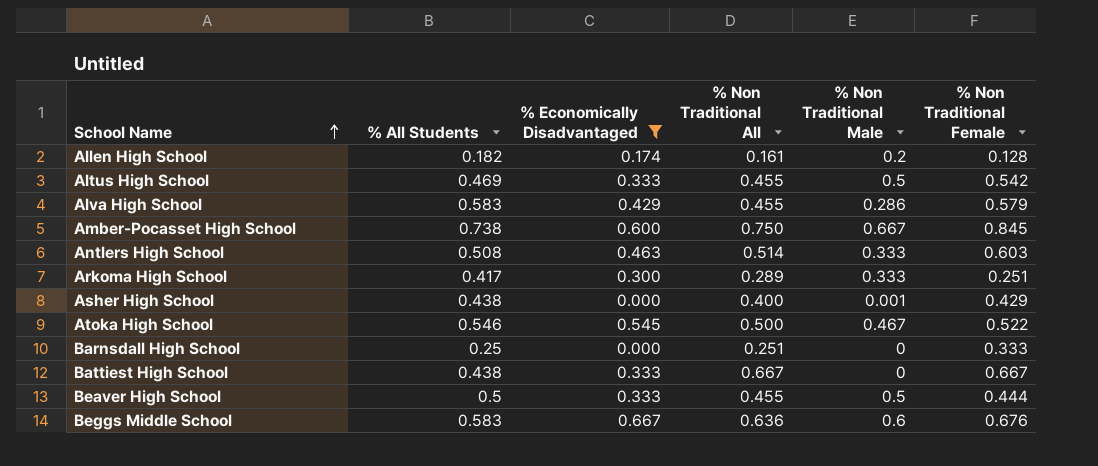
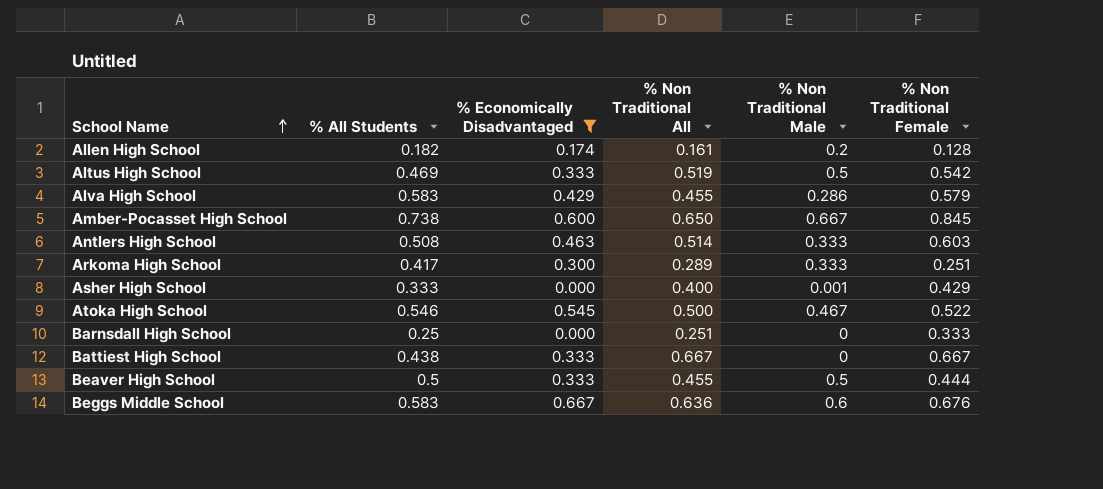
Altus High School | % Non Traditional All: 0.455 -> 0.519
Amber-Pocasset High School | % Non Traditional All: 0.750 -> 0.650
Asher High School | % All Students: 0.438 -> 0.333

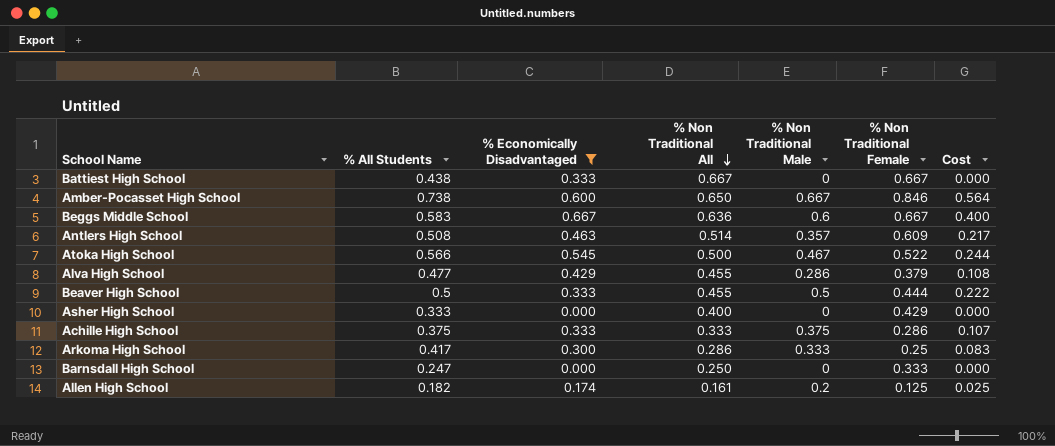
row order: School Name ascending -> % Non Traditional All descending
column Cost | formula: none -> [% Non Traditional Male] * [% Non Traditional Female]
row Altus High School: 0.469 | 0.333 | 0.519 | 0.5 | 0.542 -> none
Amber-Pocasset High School | % Non Traditional Female: 0.845 -> 0.846
Beggs Middle School | % Non Traditional Female: 0.676 -> 0.667
Antlers High School | % Non Traditional Male: 0.333 -> 0.357
Antlers High School | % Non Traditional Female: 0.603 -> 0.609
Atoka High School | % All Students: 0.546 -> 0.566
Alva High School | % All Students: 0.583 -> 0.477
Alva High School | % Non Traditional Female: 0.579 -> 0.379
Asher High School | % Non Traditional Male: 0.001 -> 0
row Achille High School: none -> 0.375 | 0.333 | 0.333 | 0.375 | 0.286 | 0.107
Arkoma High School | % Non Traditional All: 0.289 -> 0.286
Arkoma High School | % Non Traditional Female: 0.251 -> 0.25
Barnsdall High School | % All Students: 0.25 -> 0.247
Barnsdall High School | % Non Traditional All: 0.251 -> 0.250
Allen High School | % Non Traditional Female: 0.128 -> 0.125

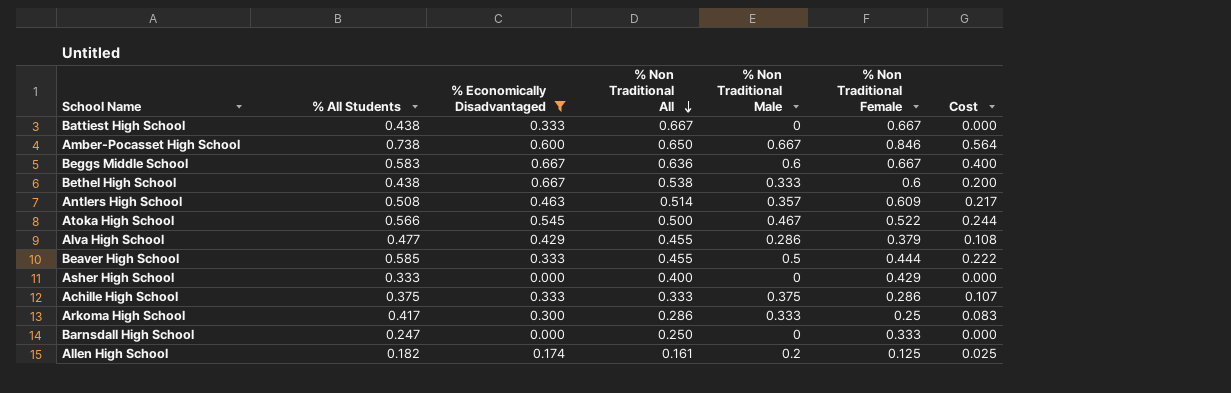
row Bethel High School: none -> 0.438 | 0.667 | 0.538 | 0.333 | 0.6 | 0.200
Beaver High School | % All Students: 0.5 -> 0.585

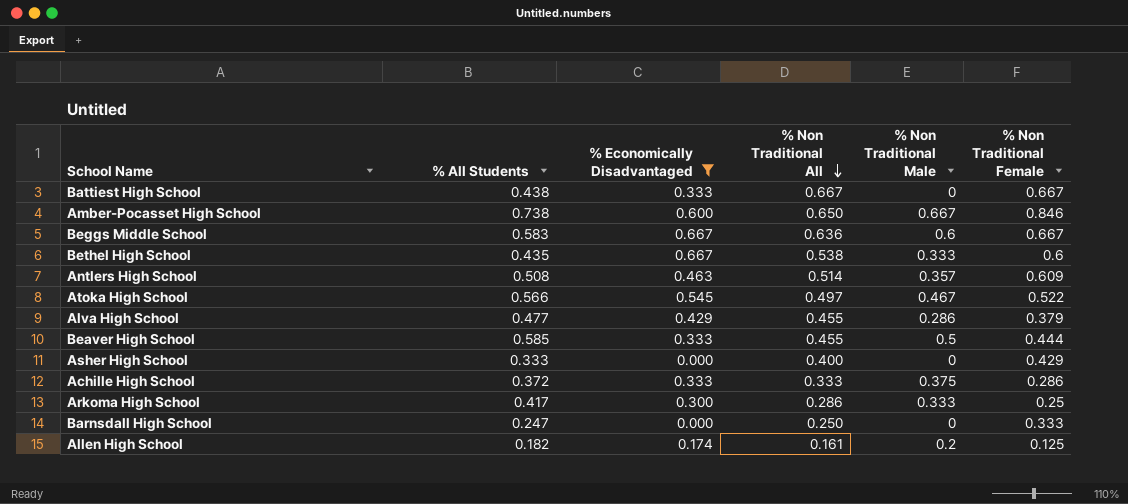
column Cost | formula: [% Non Traditional Male] * [% Non Traditional Female] -> none
Bethel High School | % All Students: 0.438 -> 0.435
Atoka High School | % Non Traditional All: 0.500 -> 0.497
Achille High School | % All Students: 0.375 -> 0.372

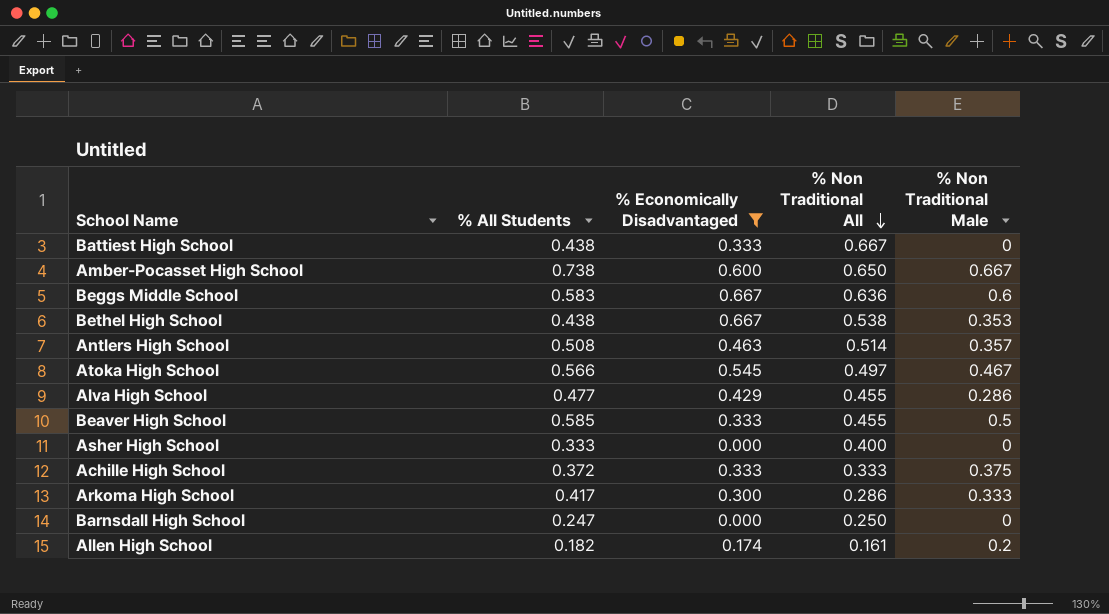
column % Non Traditional Female | position: 6 -> none
Bethel High School | % All Students: 0.435 -> 0.438
Bethel High School | % Non Traditional Male: 0.333 -> 0.353

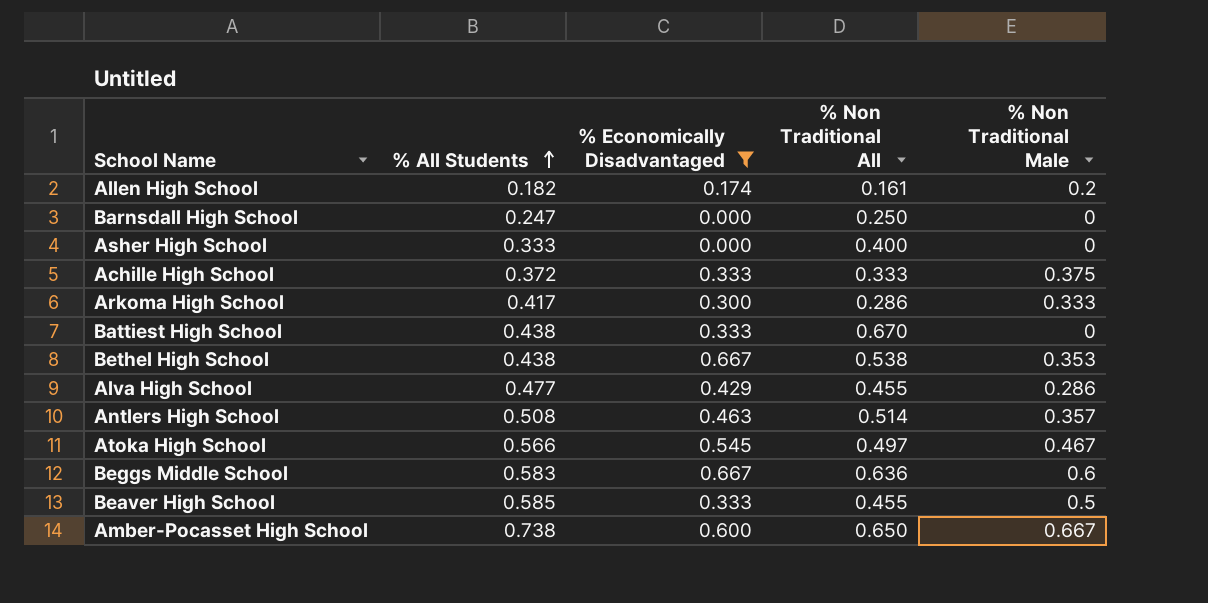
row order: % Non Traditional All descending -> % All Students ascending
Battiest High School | % Non Traditional All: 0.667 -> 0.670

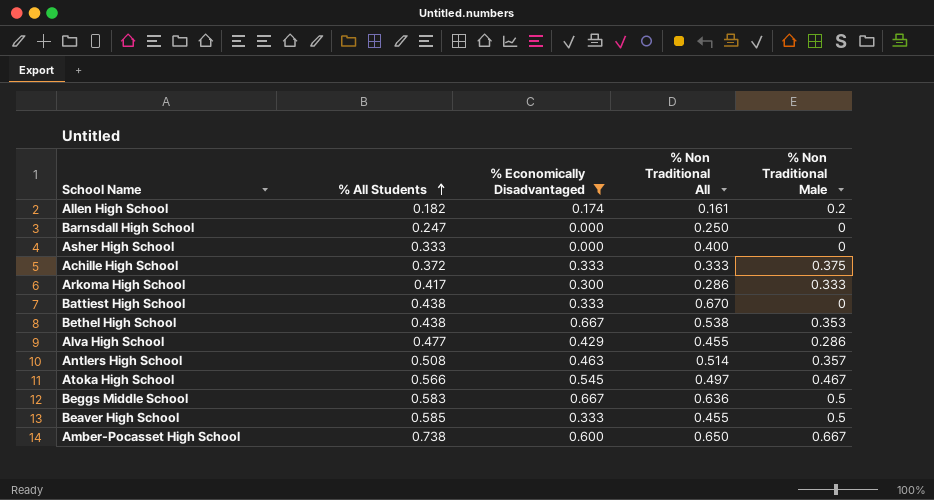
Beggs Middle School | % Non Traditional Male: 0.6 -> 0.5

